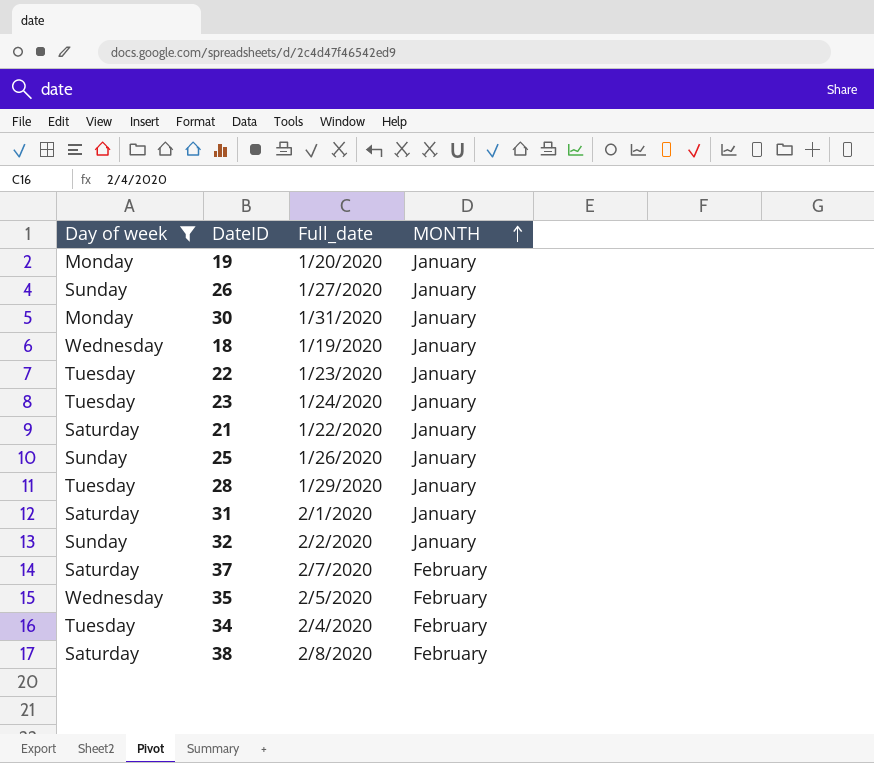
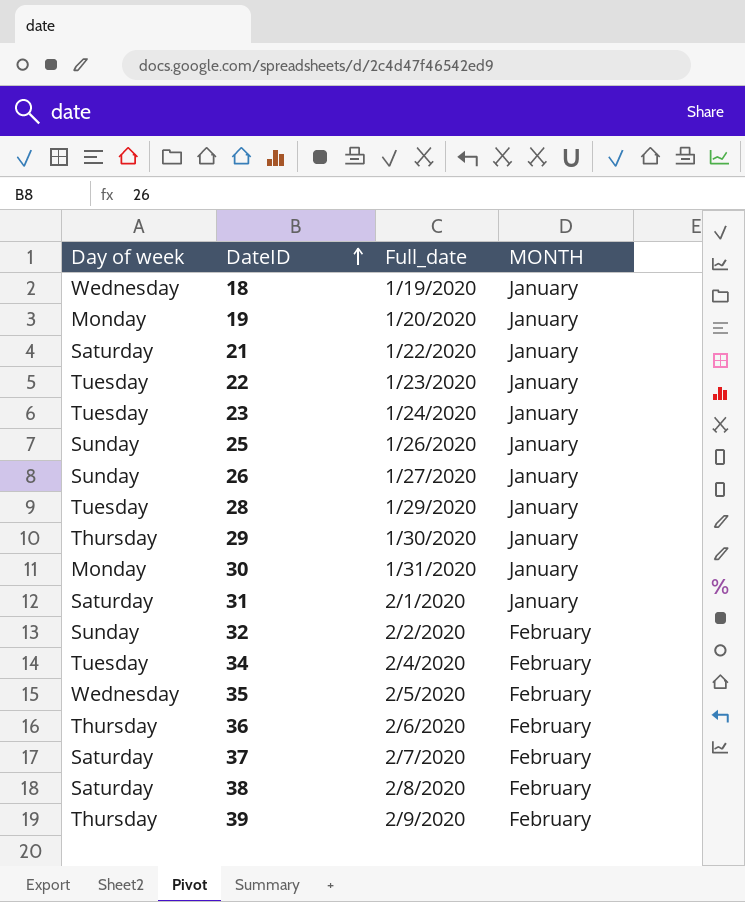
filter: Day of week != Thursday -> none
row order: MONTH ascending -> DateID ascending
32 | MONTH: January -> February

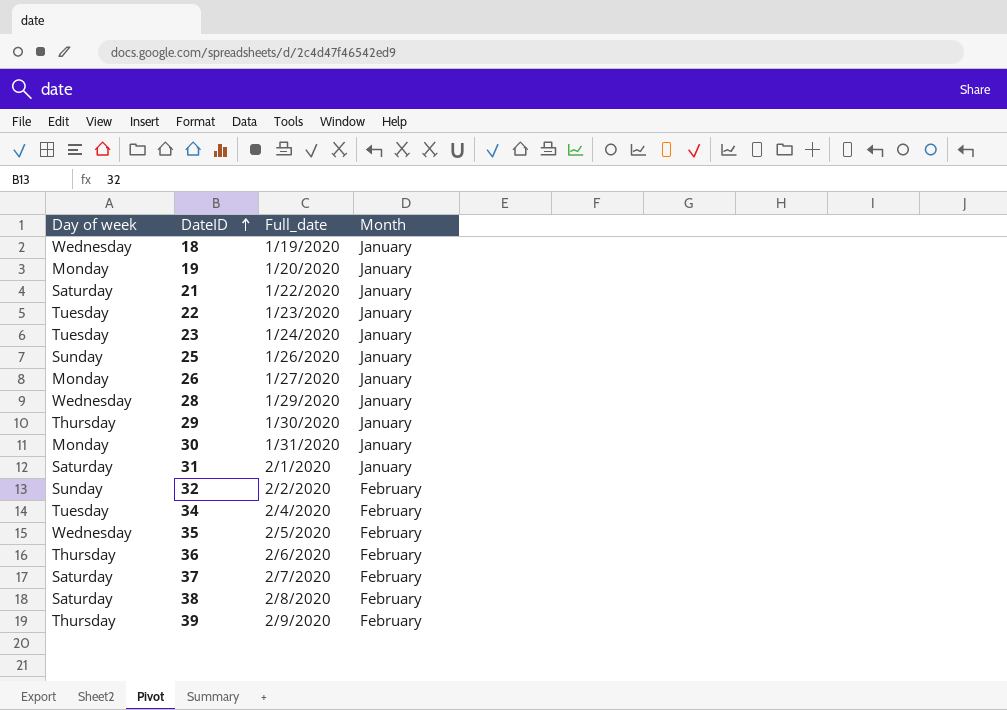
column name: MONTH -> Month
26 | Day of week: Sunday -> Monday
28 | Day of week: Tuesday -> Wednesday

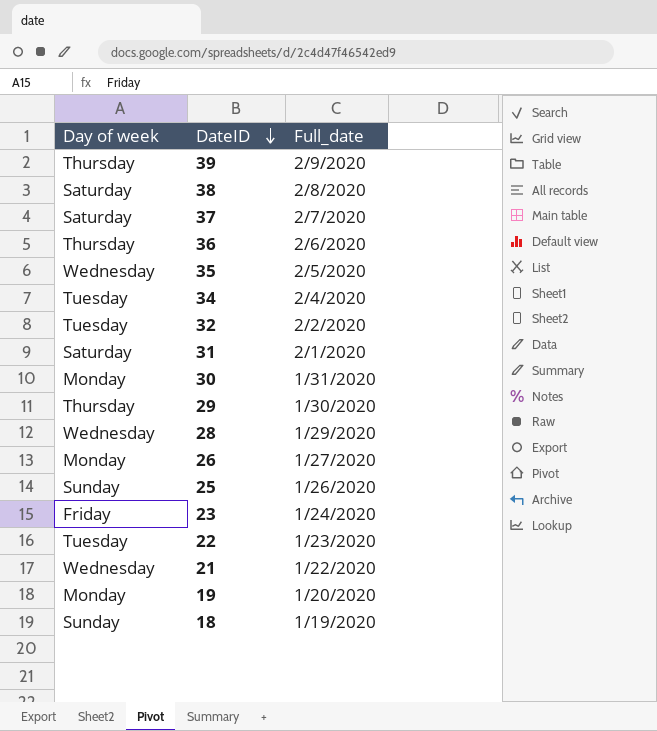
row order: DateID ascending -> DateID descending
column Month | position: 4 -> none
32 | Day of week: Sunday -> Tuesday
23 | Day of week: Tuesday -> Friday
21 | Day of week: Saturday -> Wednesday
18 | Day of week: Wednesday -> Sunday

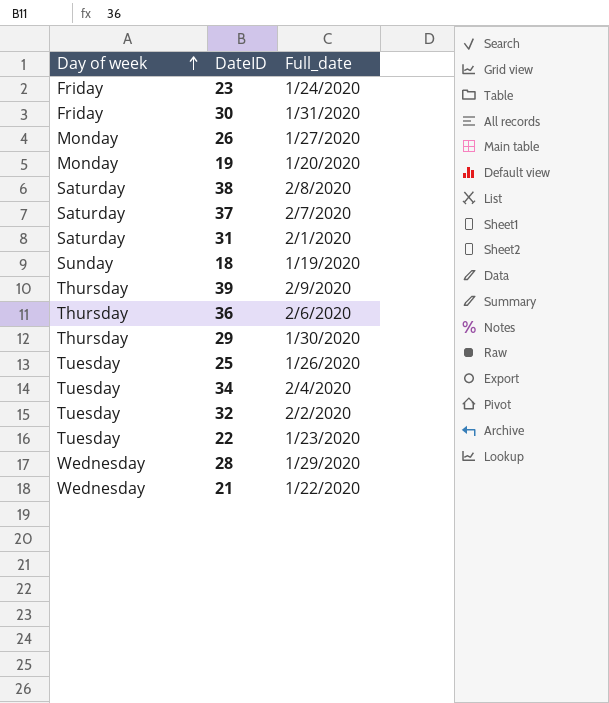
row order: DateID descending -> Day of week ascending
row 35: Wednesday | 2/5/2020 -> none
30 | Day of week: Monday -> Friday
25 | Day of week: Sunday -> Tuesday

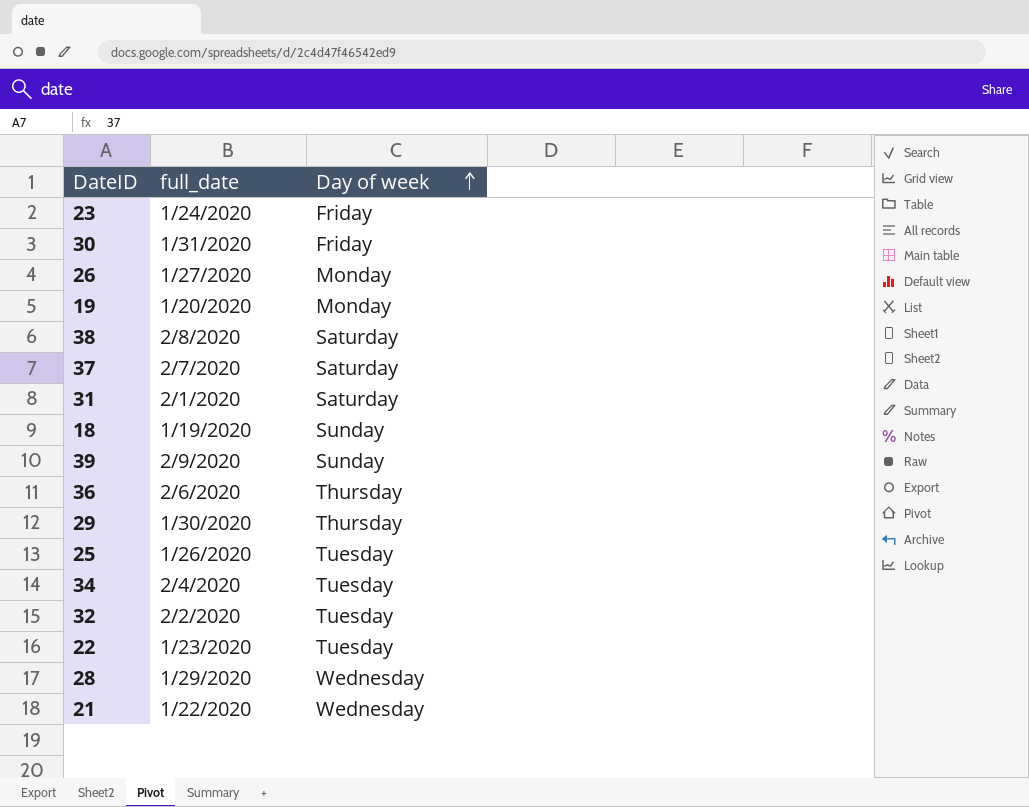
column name: Full_date -> full_date
column Day of week | position: 1 -> 3
39 | Day of week: Thursday -> Sunday

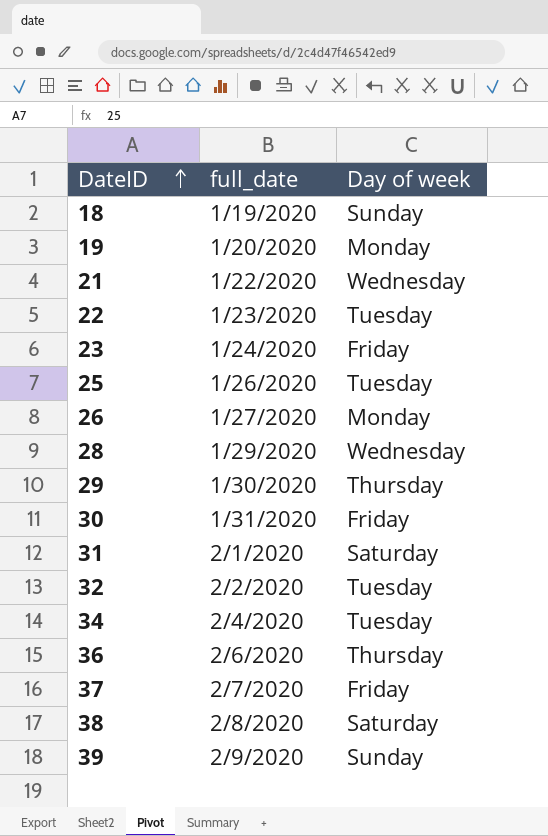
row order: Day of week ascending -> DateID ascending
37 | Day of week: Saturday -> Friday

